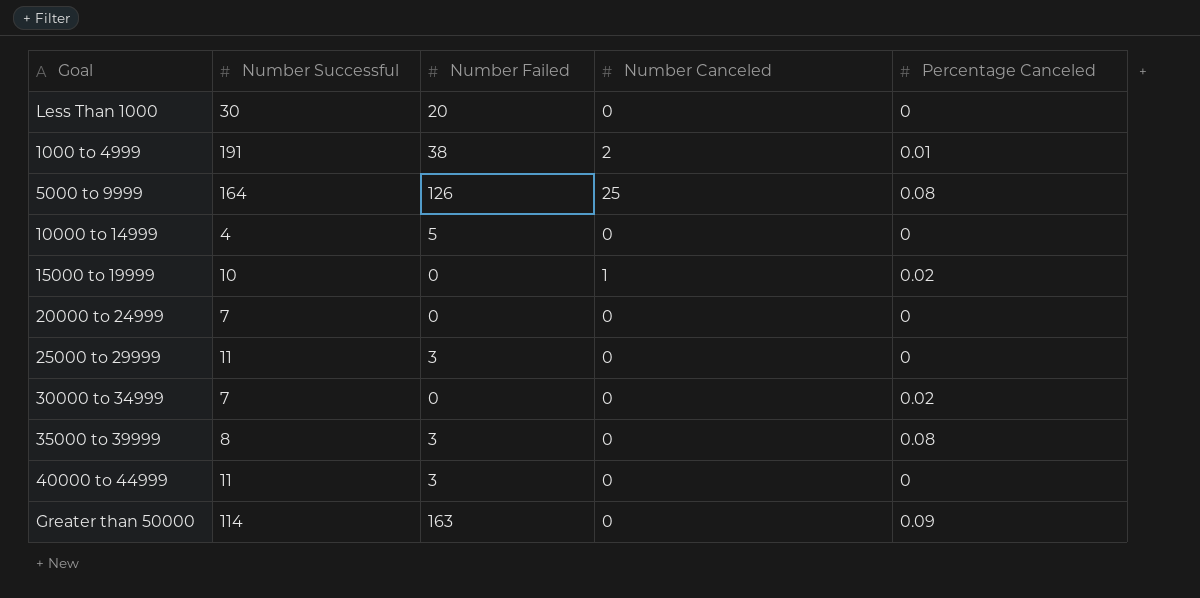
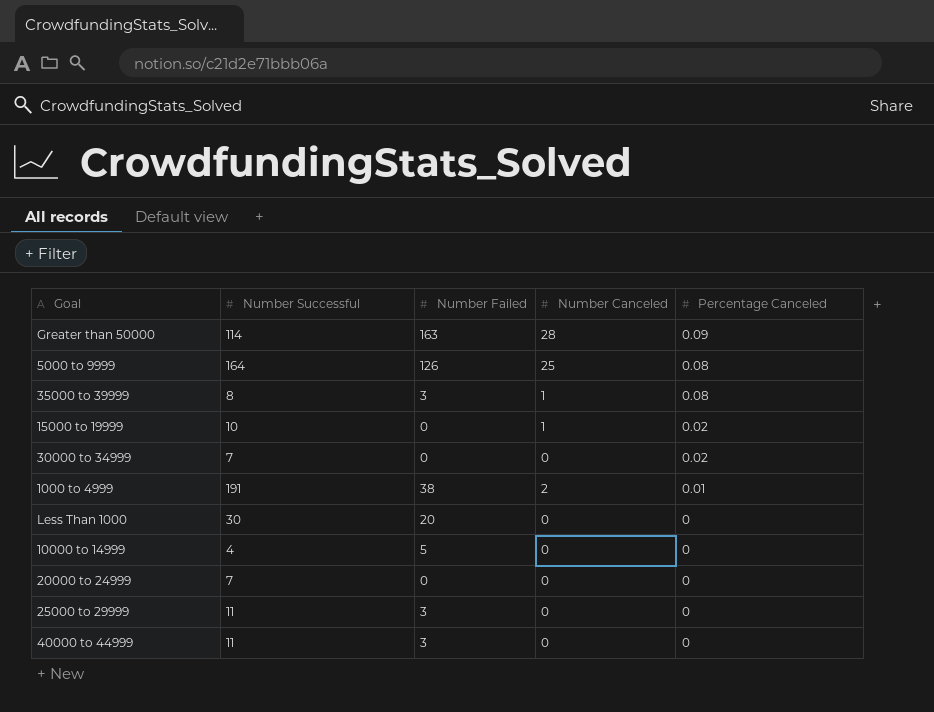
row order: none -> Percentage Canceled descending
Greater than 50000 | Number Canceled: 0 -> 28
35000 to 39999 | Number Canceled: 0 -> 1

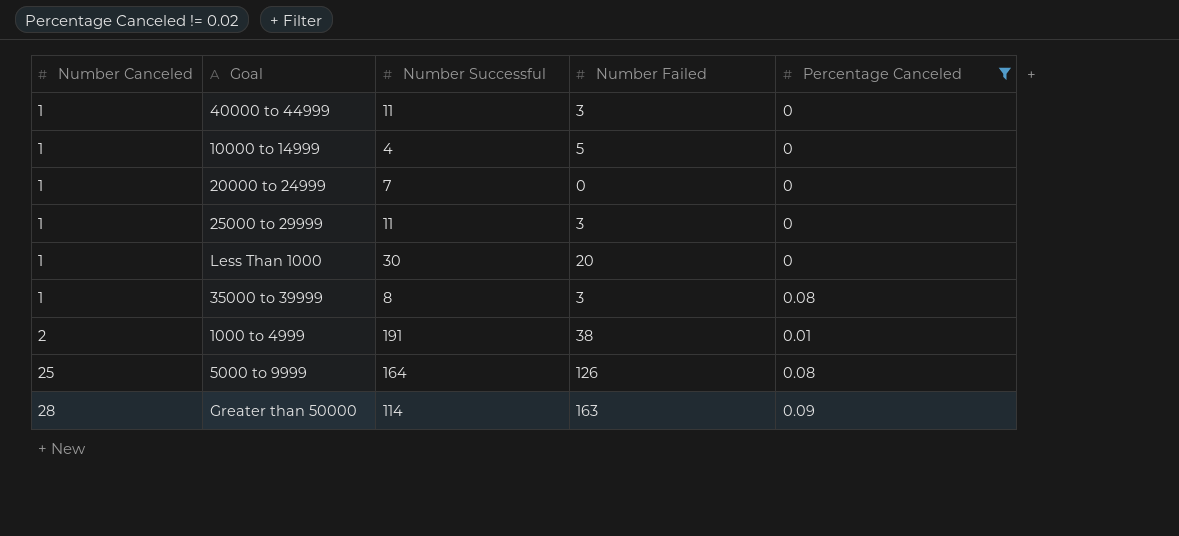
filter: none -> Percentage Canceled != 0.02
row order: Percentage Canceled descending -> Number Canceled ascending
column Number Canceled | position: 4 -> 1
40000 to 44999 | Number Canceled: 0 -> 1
10000 to 14999 | Number Canceled: 0 -> 1
20000 to 24999 | Number Canceled: 0 -> 1
25000 to 29999 | Number Canceled: 0 -> 1
Less Than 1000 | Number Canceled: 0 -> 1

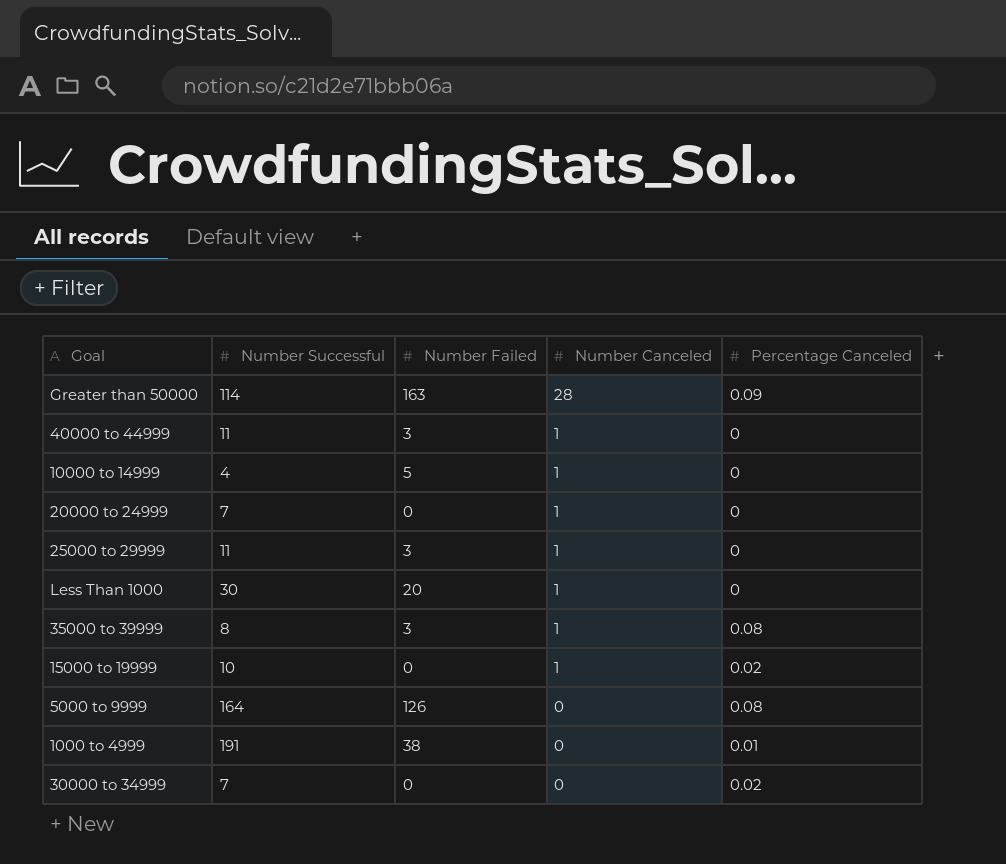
filter: Percentage Canceled != 0.02 -> none
row order: Number Canceled ascending -> Number Canceled descending
column Number Canceled | position: 1 -> 4
5000 to 9999 | Number Canceled: 25 -> 0
1000 to 4999 | Number Canceled: 2 -> 0

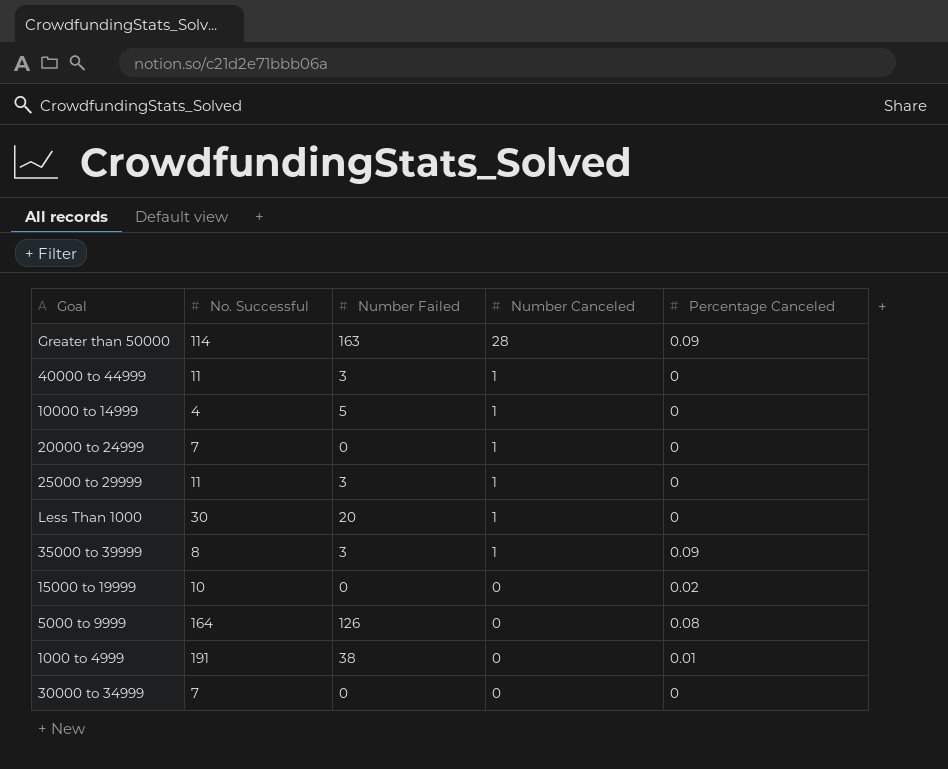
column name: Number Successful -> No. Successful
35000 to 39999 | Percentage Canceled: 0.08 -> 0.09
15000 to 19999 | Number Canceled: 1 -> 0
30000 to 34999 | Percentage Canceled: 0.02 -> 0

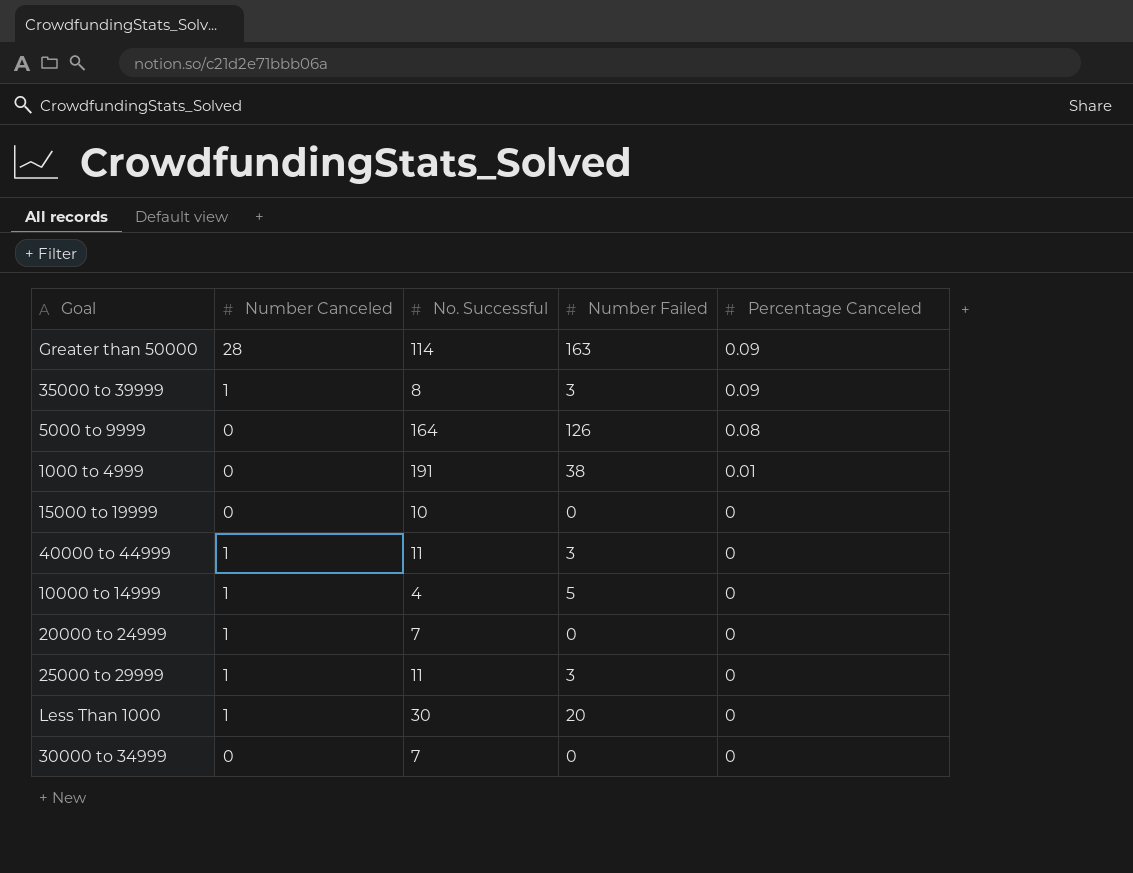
row order: Number Canceled descending -> Percentage Canceled descending
column Number Canceled | position: 4 -> 2
15000 to 19999 | Percentage Canceled: 0.02 -> 0

